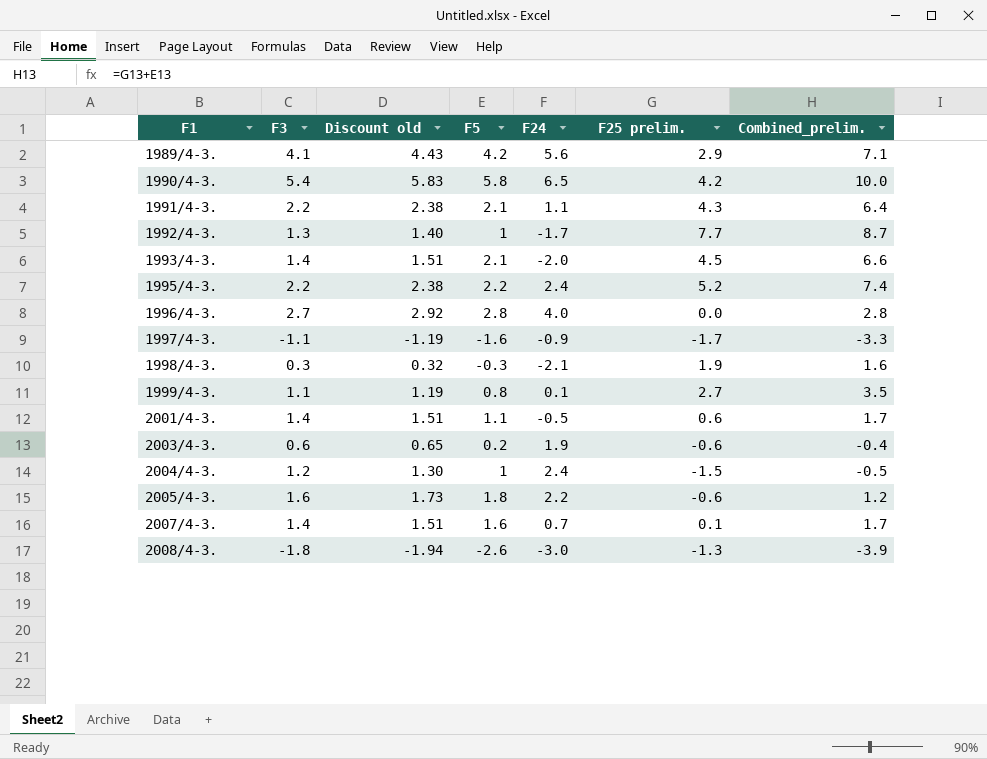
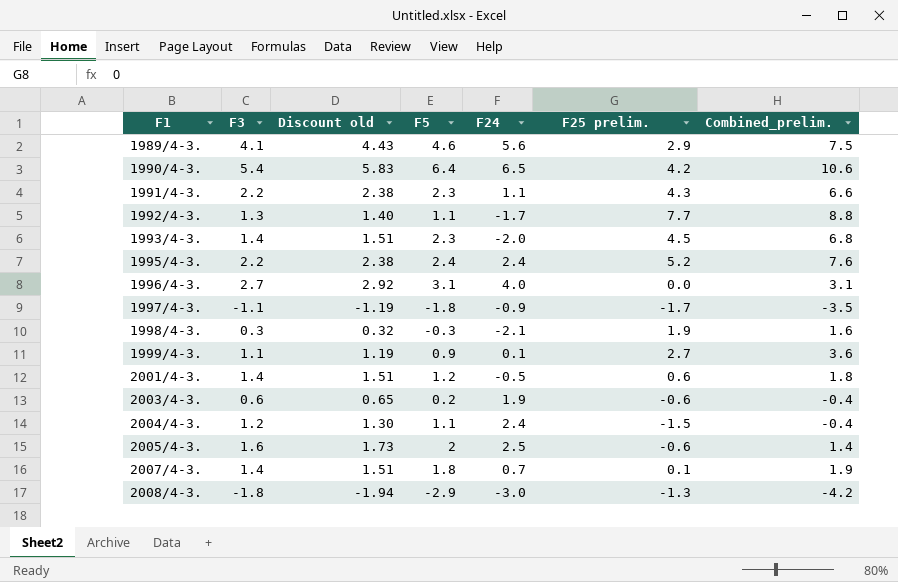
1989/4-3. | F5: 4.2 -> 4.6
1989/4-3. | Combined_prelim.: 7.1 -> 7.5
1990/4-3. | F5: 5.8 -> 6.4
1990/4-3. | Combined_prelim.: 10.0 -> 10.6
1991/4-3. | F5: 2.1 -> 2.3
1991/4-3. | Combined_prelim.: 6.4 -> 6.6
1992/4-3. | F5: 1 -> 1.1
1992/4-3. | Combined_prelim.: 8.7 -> 8.8
1993/4-3. | F5: 2.1 -> 2.3
1993/4-3. | Combined_prelim.: 6.6 -> 6.8
1995/4-3. | F5: 2.2 -> 2.4
1995/4-3. | Combined_prelim.: 7.4 -> 7.6
1996/4-3. | F5: 2.8 -> 3.1
1996/4-3. | Combined_prelim.: 2.8 -> 3.1
1997/4-3. | F5: -1.6 -> -1.8
1997/4-3. | Combined_prelim.: -3.3 -> -3.5
1999/4-3. | F5: 0.8 -> 0.9
1999/4-3. | Combined_prelim.: 3.5 -> 3.6
2001/4-3. | F5: 1.1 -> 1.2
2001/4-3. | Combined_prelim.: 1.7 -> 1.8
2004/4-3. | F5: 1 -> 1.1
2004/4-3. | Combined_prelim.: -0.5 -> -0.4
2005/4-3. | F5: 1.8 -> 2
2005/4-3. | F24: 2.2 -> 2.5
2005/4-3. | Combined_prelim.: 1.2 -> 1.4
2007/4-3. | F5: 1.6 -> 1.8
2007/4-3. | Combined_prelim.: 1.7 -> 1.9
2008/4-3. | F5: -2.6 -> -2.9
2008/4-3. | Combined_prelim.: -3.9 -> -4.2

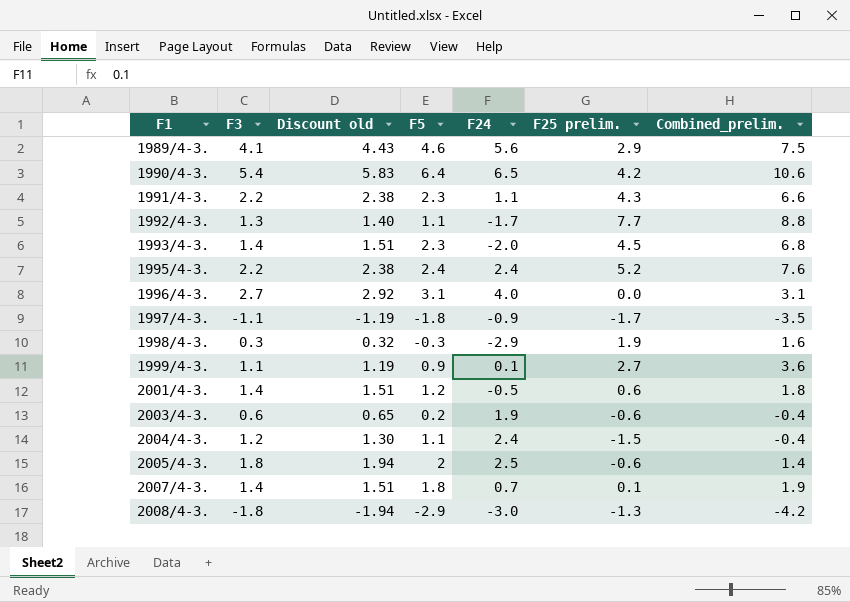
1998/4-3. | F24: -2.1 -> -2.9
2005/4-3. | F3: 1.6 -> 1.8
2005/4-3. | Discount old: 1.73 -> 1.94

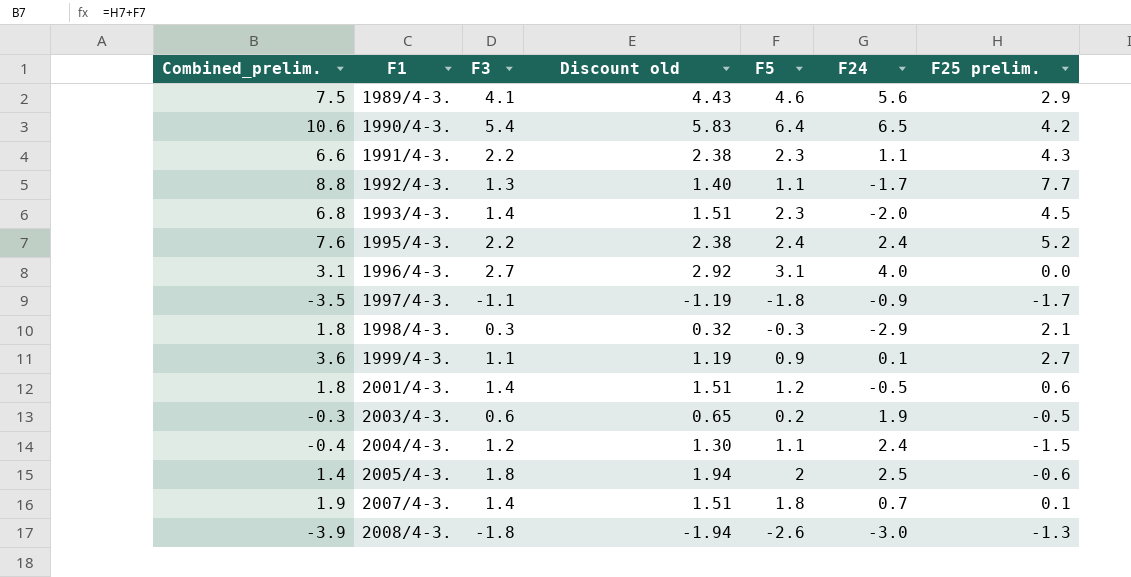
column Combined_prelim. | position: 7 -> 1
1998/4-3. | Combined_prelim.: 1.6 -> 1.8
1998/4-3. | F25 prelim.: 1.9 -> 2.1
2003/4-3. | Combined_prelim.: -0.4 -> -0.3
2003/4-3. | F25 prelim.: -0.6 -> -0.5
2008/4-3. | Combined_prelim.: -4.2 -> -3.9
2008/4-3. | F5: -2.9 -> -2.6

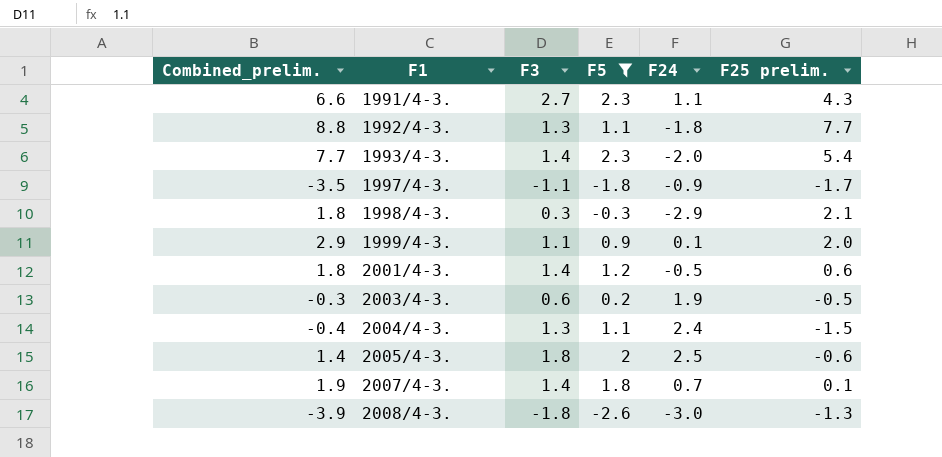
filter: none -> F5 <= 2.3
column Discount old | formula: [F3] * 1.08 -> none
1991/4-3. | F3: 2.2 -> 2.7
1992/4-3. | F24: -1.7 -> -1.8
1993/4-3. | Combined_prelim.: 6.8 -> 7.7
1993/4-3. | F25 prelim.: 4.5 -> 5.4
1999/4-3. | Combined_prelim.: 3.6 -> 2.9
1999/4-3. | F25 prelim.: 2.7 -> 2.0
2004/4-3. | F3: 1.2 -> 1.3

